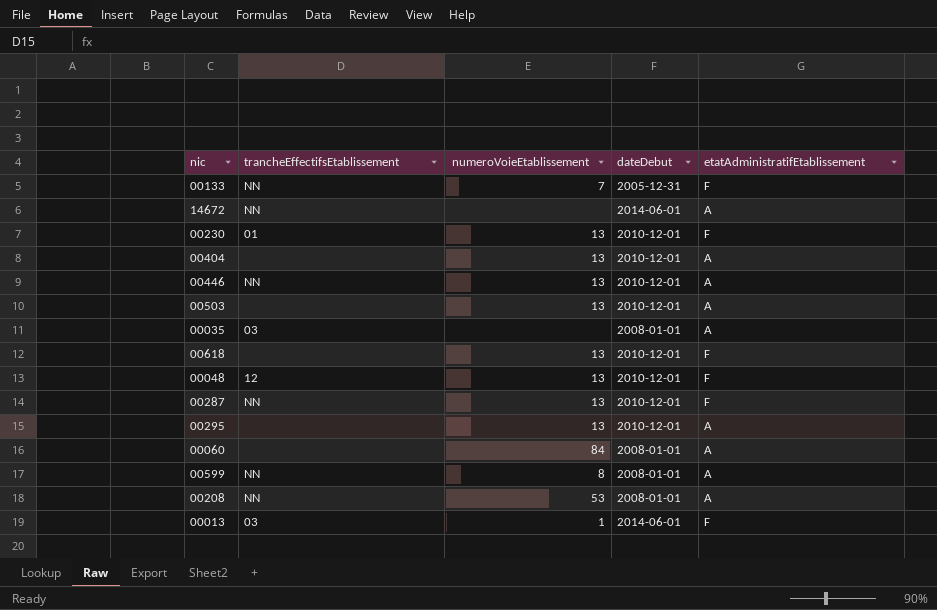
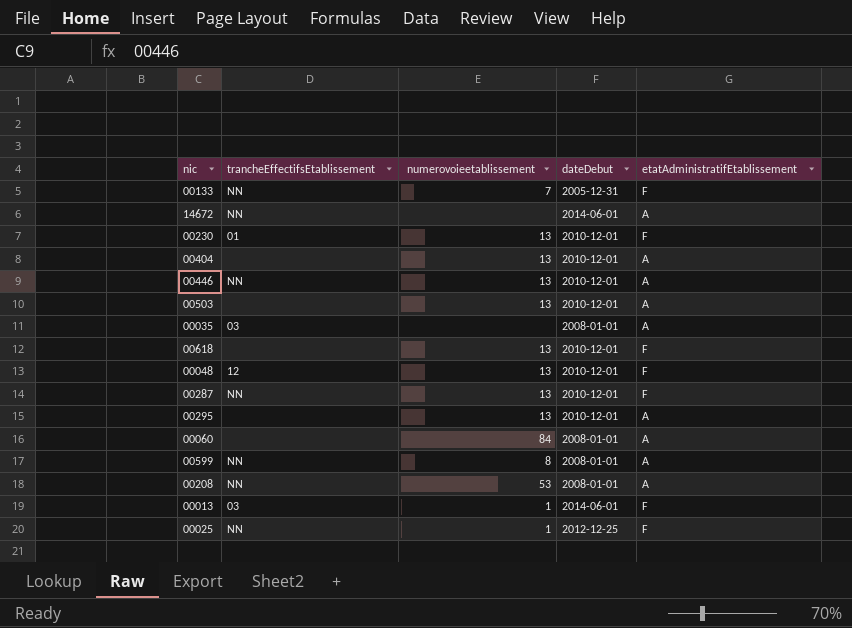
column name: numeroVoieEtablissement -> numerovoieetablissement
row 00025: none -> NN | 1 | 2012-12-25 | F

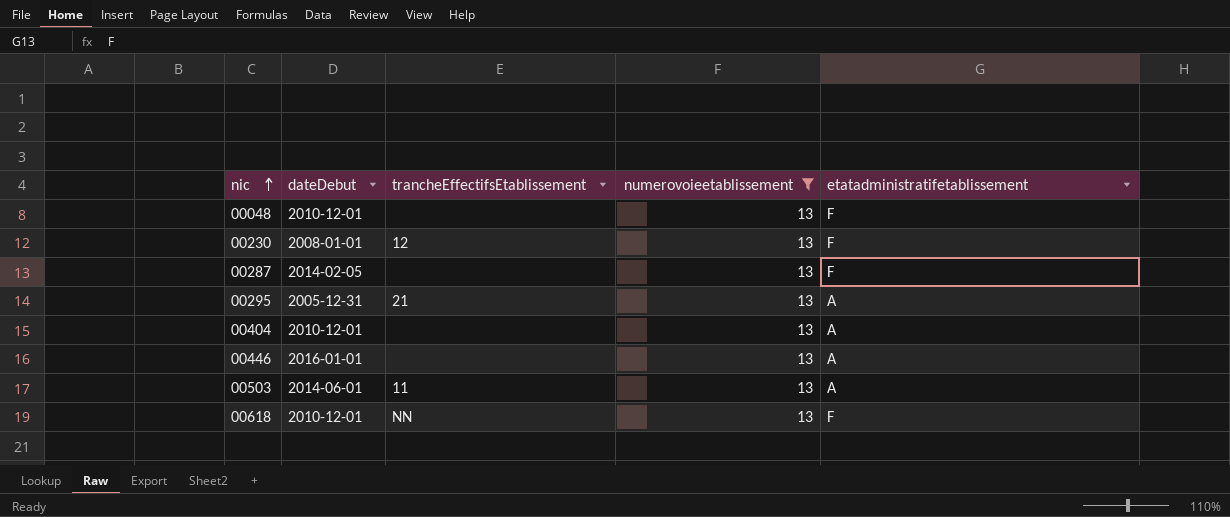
filter: none -> numerovoieetablissement = 13
row order: none -> nic ascending
column dateDebut | position: 4 -> 2
column name: etatAdministratifEtablissement -> etatadministratifetablissement
00048 | trancheEffectifsEtablissement: 12 -> none
00230 | dateDebut: 2010-12-01 -> 2008-01-01
00230 | trancheEffectifsEtablissement: 01 -> 12
00287 | dateDebut: 2010-12-01 -> 2014-02-05
00287 | trancheEffectifsEtablissement: NN -> none
00295 | dateDebut: 2010-12-01 -> 2005-12-31
00295 | trancheEffectifsEtablissement: none -> 21
00446 | dateDebut: 2010-12-01 -> 2016-01-01
00446 | trancheEffectifsEtablissement: NN -> none
00503 | dateDebut: 2010-12-01 -> 2014-06-01
00503 | trancheEffectifsEtablissement: none -> 11
00618 | trancheEffectifsEtablissement: none -> NN

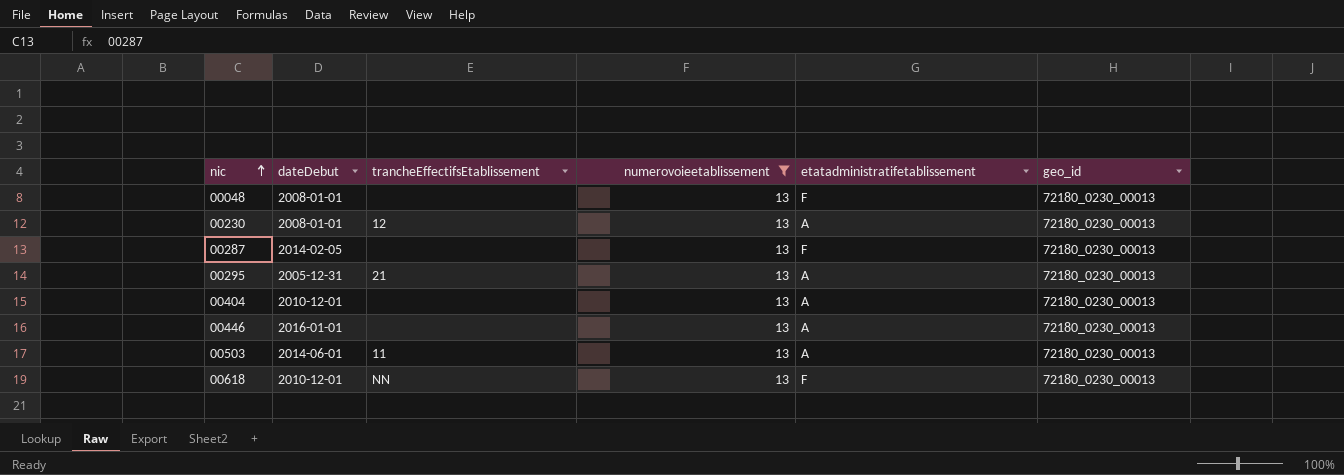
column geo_id | position: none -> 6
00048 | dateDebut: 2010-12-01 -> 2008-01-01
00230 | etatadministratifetablissement: F -> A

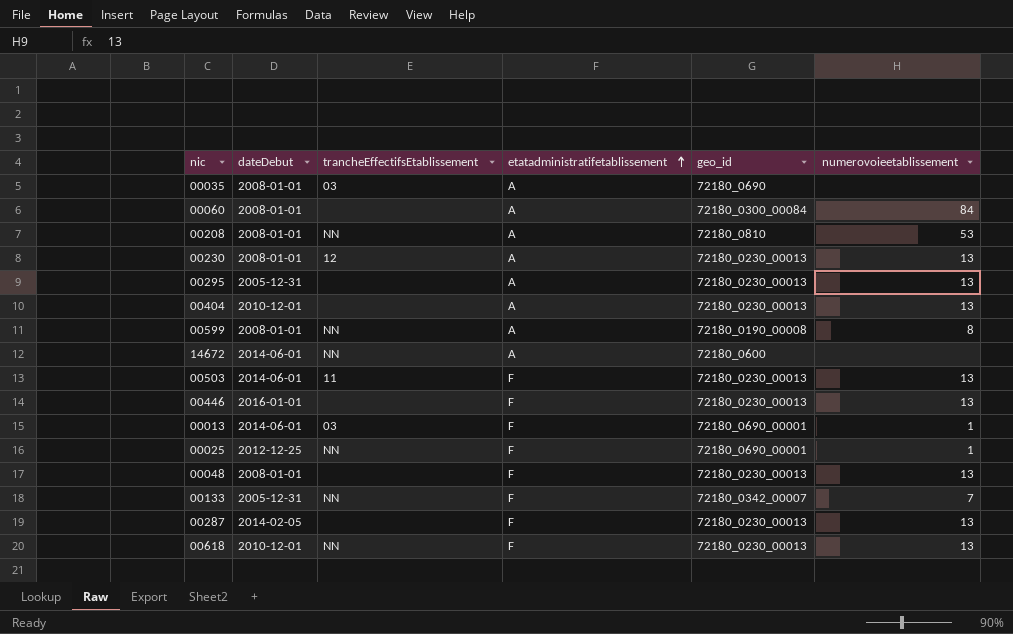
filter: numerovoieetablissement = 13 -> none
row order: nic ascending -> etatadministratifetablissement ascending
column numerovoieetablissement | position: 4 -> 6
00295 | trancheEffectifsEtablissement: 21 -> none
00503 | etatadministratifetablissement: A -> F
00446 | etatadministratifetablissement: A -> F

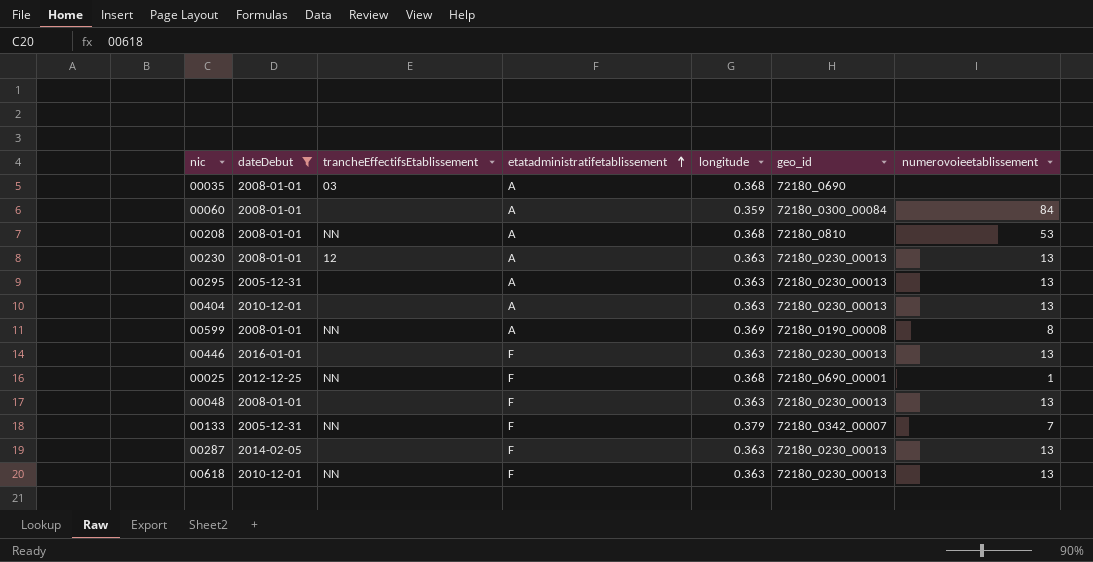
filter: none -> dateDebut != 2014-06-01
column longitude | position: none -> 5

